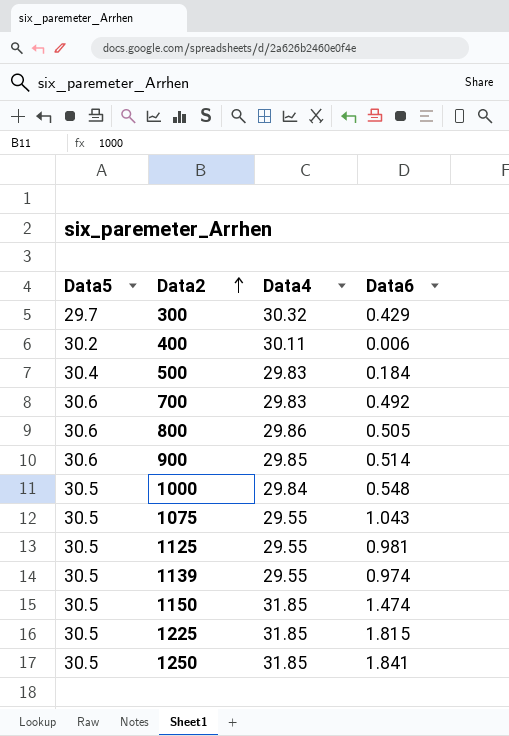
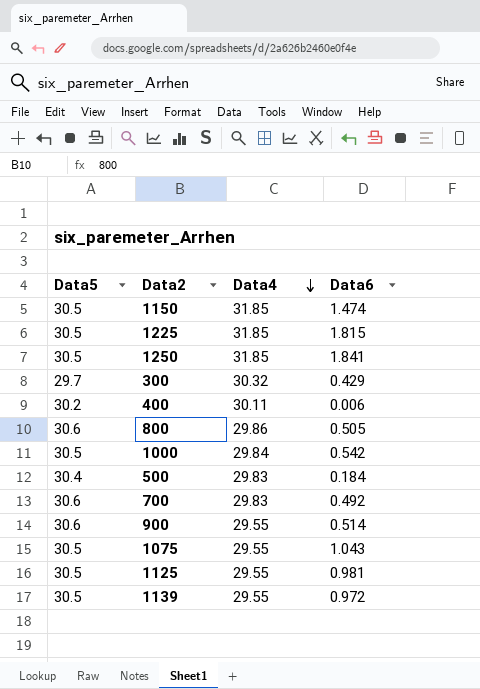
row order: Data2 ascending -> Data4 descending
1000 | Data6: 0.548 -> 0.542
900 | Data4: 29.85 -> 29.55
1139 | Data6: 0.974 -> 0.972

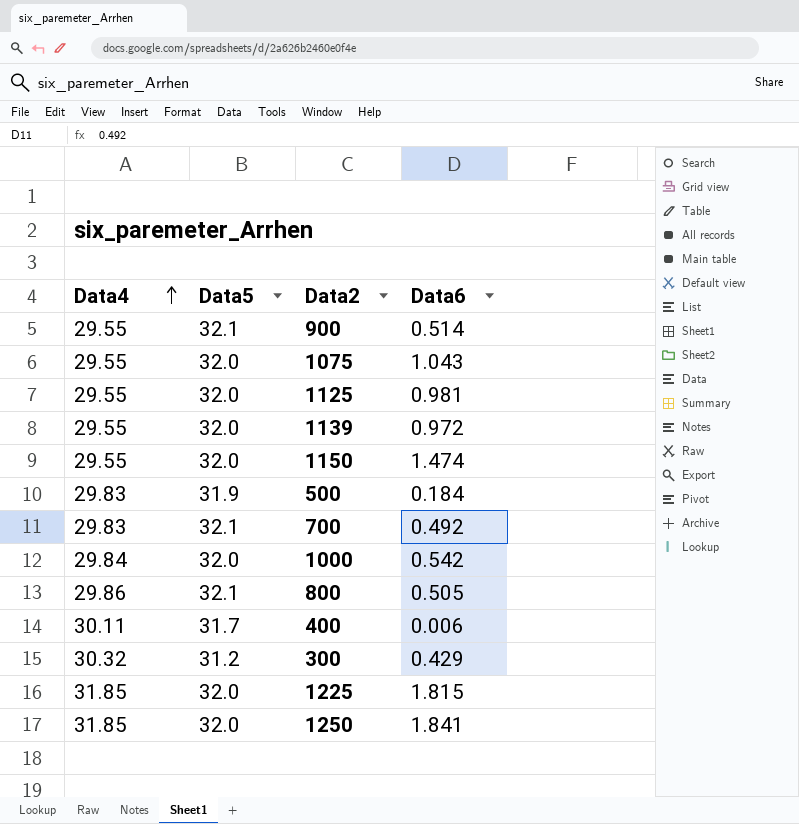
row order: Data4 descending -> Data4 ascending
column Data4 | position: 3 -> 1
900 | Data5: 30.6 -> 32.1
1075 | Data5: 30.5 -> 32.0
1125 | Data5: 30.5 -> 32.0
1139 | Data5: 30.5 -> 32.0
1150 | Data4: 31.85 -> 29.55
1150 | Data5: 30.5 -> 32.0
500 | Data5: 30.4 -> 31.9
700 | Data5: 30.6 -> 32.1
1000 | Data5: 30.5 -> 32.0
800 | Data5: 30.6 -> 32.1
400 | Data5: 30.2 -> 31.7
300 | Data5: 29.7 -> 31.2
1225 | Data5: 30.5 -> 32.0
1250 | Data5: 30.5 -> 32.0

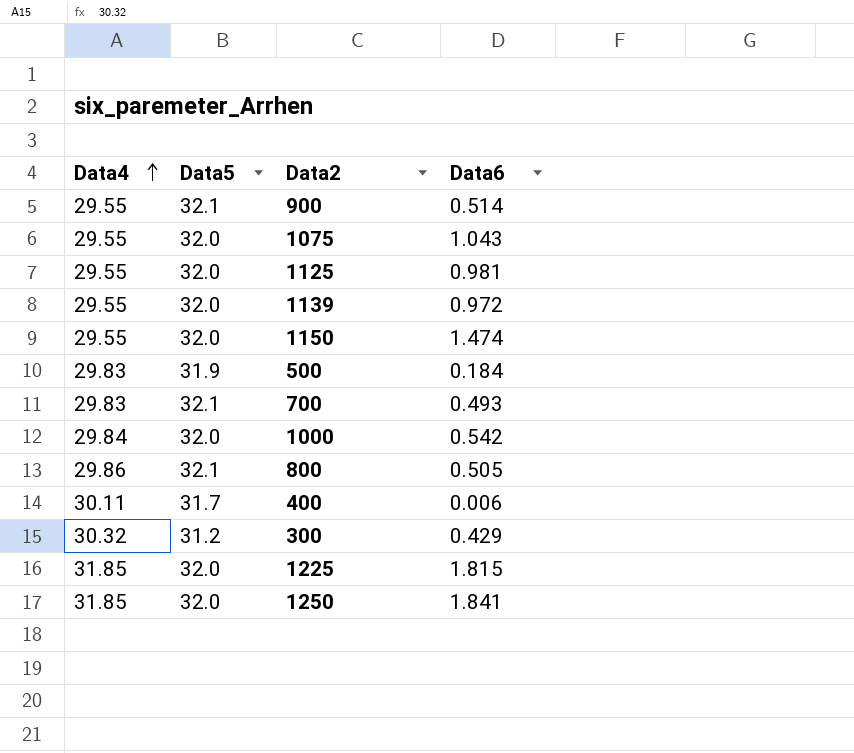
700 | Data6: 0.492 -> 0.493

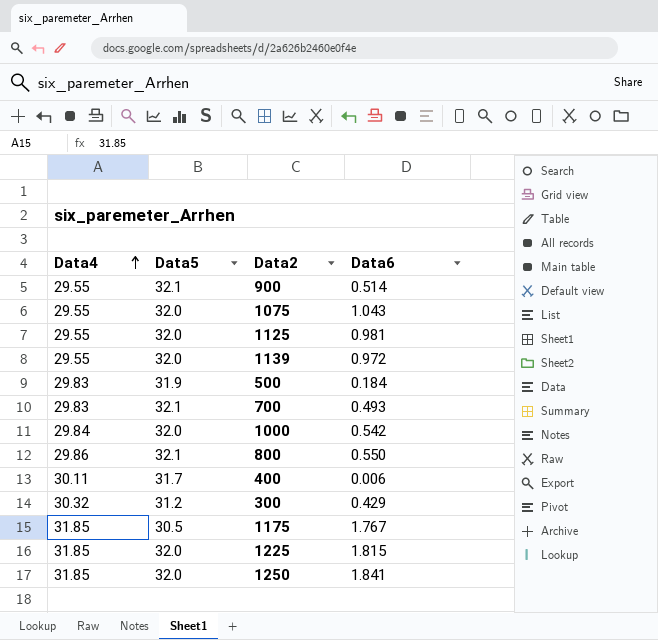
row 1150: 29.55 | 32.0 | 1.474 -> none
800 | Data6: 0.505 -> 0.550
row 1175: none -> 31.85 | 30.5 | 1.767

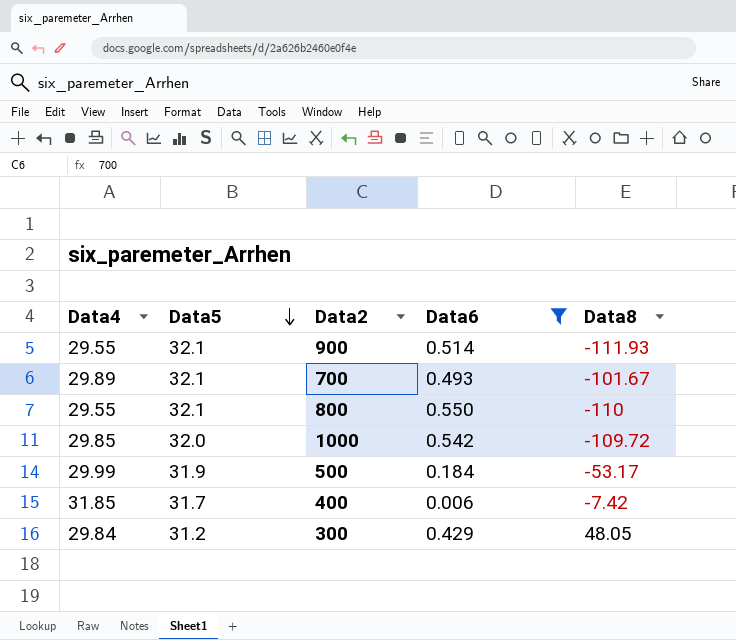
filter: none -> Data6 <= 0.550
row order: Data4 ascending -> Data5 descending
column Data8 | position: none -> 5
700 | Data4: 29.83 -> 29.89
800 | Data4: 29.86 -> 29.55
1000 | Data4: 29.84 -> 29.85
500 | Data4: 29.83 -> 29.99
400 | Data4: 30.11 -> 31.85
300 | Data4: 30.32 -> 29.84

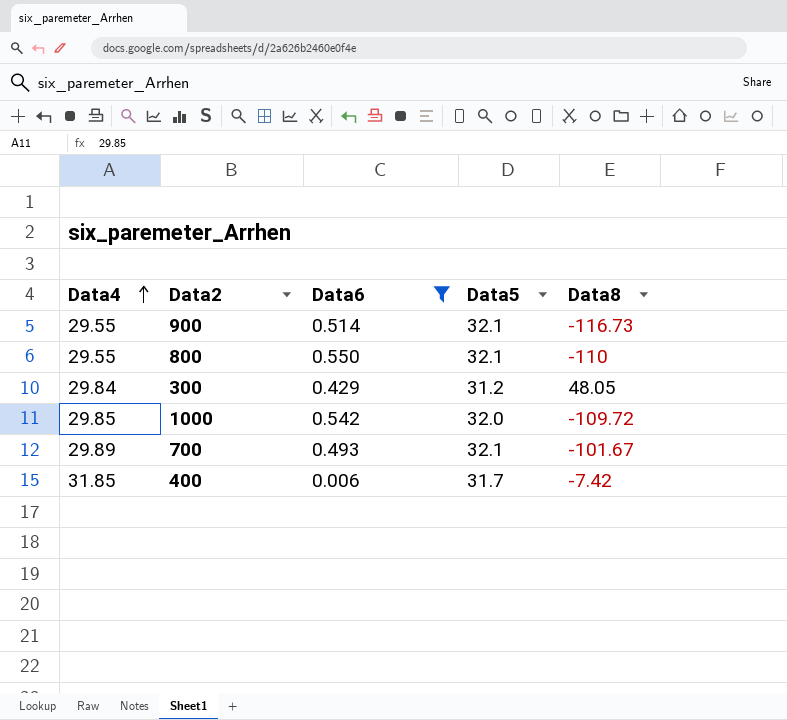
row order: Data5 descending -> Data4 ascending
column Data5 | position: 2 -> 4
row 500: 29.99 | 31.9 | 0.184 | -53.17 -> none
900 | Data8: -111.93 -> -116.73

